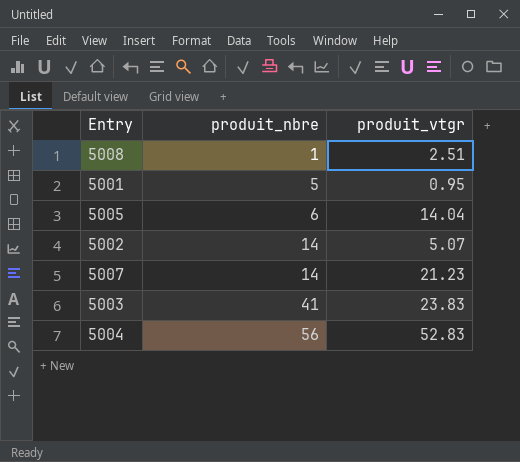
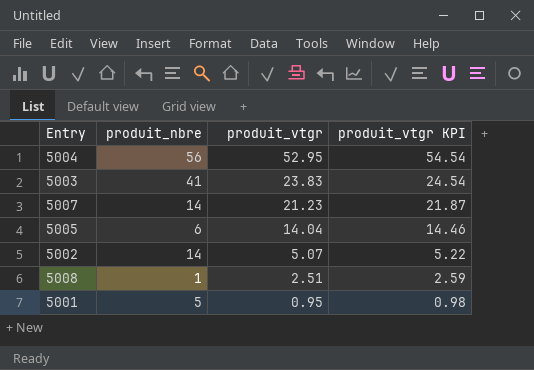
row order: produit_nbre ascending -> produit_vtgr descending
column produit_vtgr KPI | formula: none -> [produit_vtgr] * 1.03
5004 | produit_vtgr: 52.83 -> 52.95

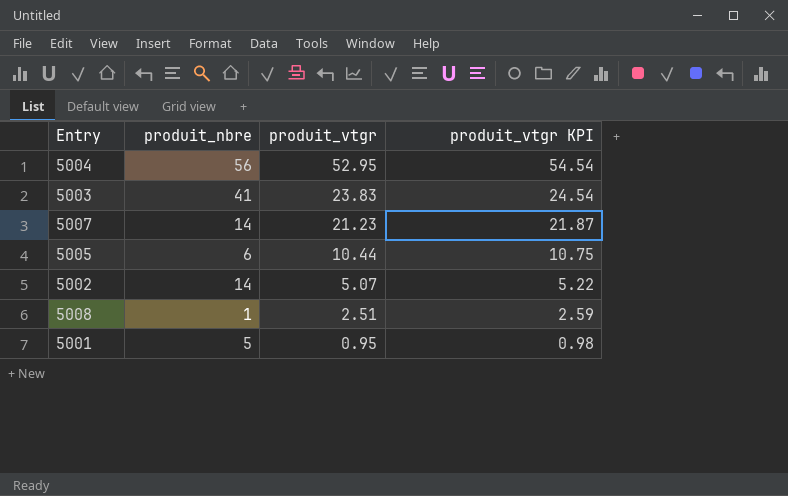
5005 | produit_vtgr: 14.04 -> 10.44
5005 | produit_vtgr KPI: 14.46 -> 10.75

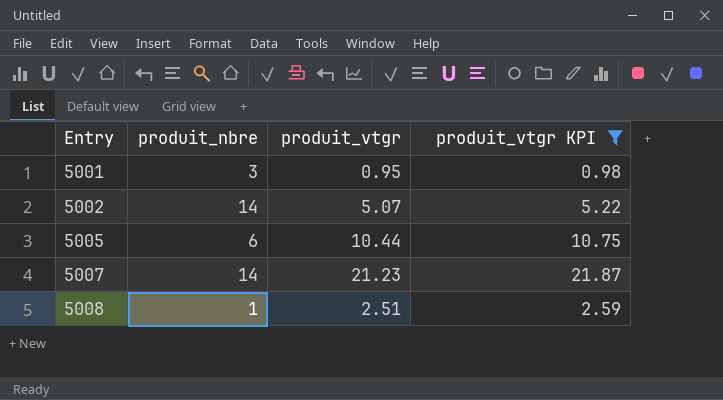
filter: none -> produit_vtgr KPI <= 21.87
row order: produit_vtgr descending -> Entry ascending
5001 | produit_nbre: 5 -> 3

